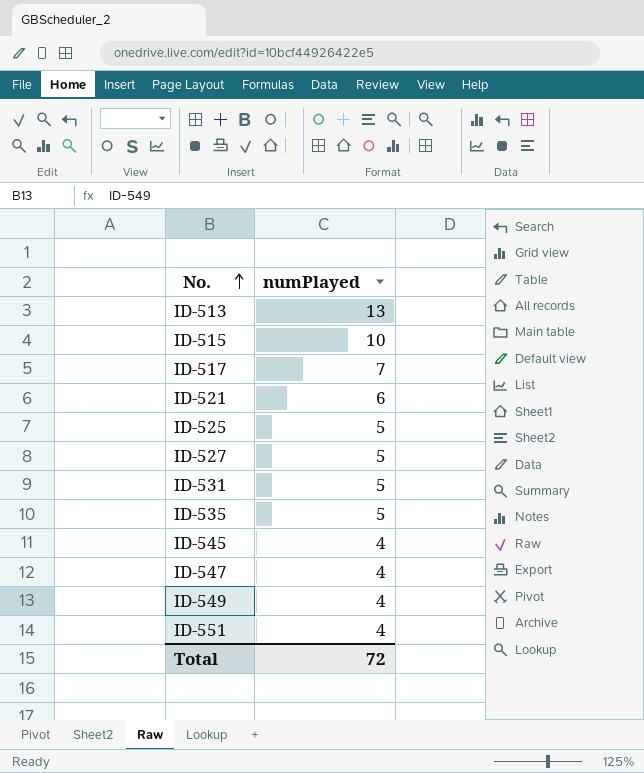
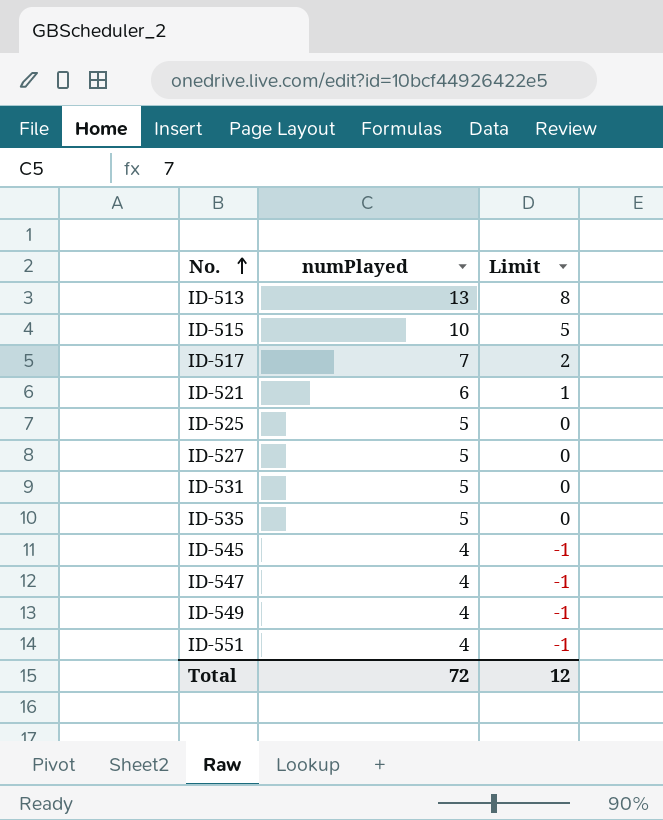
column Limit | formula: none -> [numPlayed] - 5

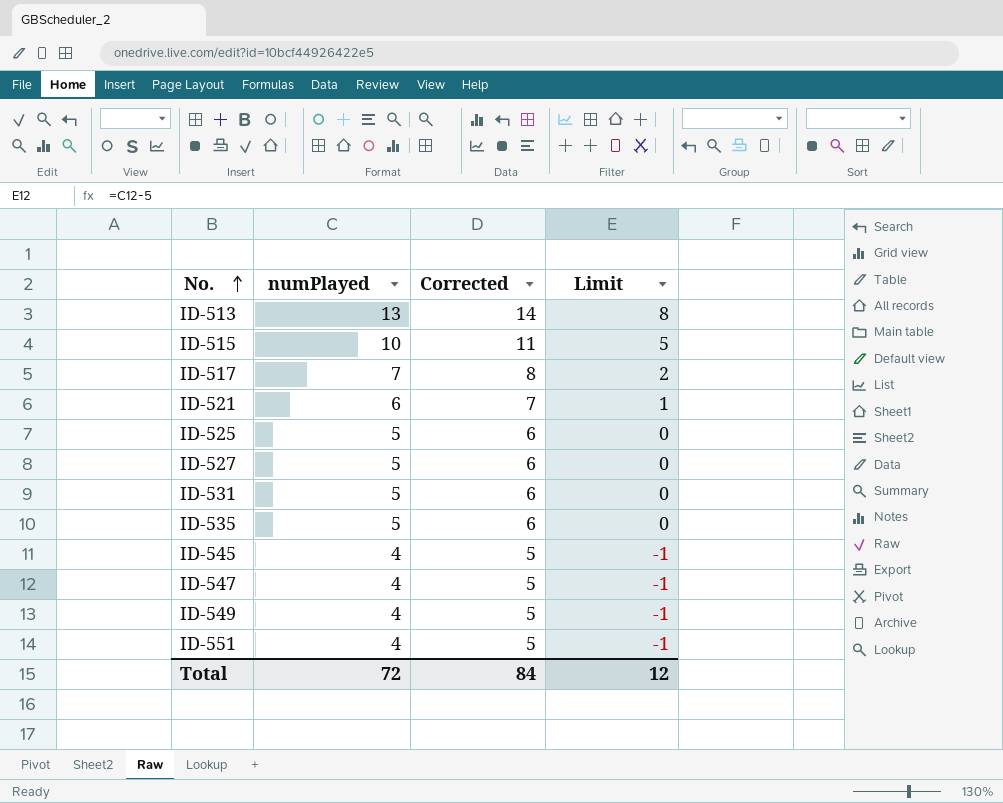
column Corrected | formula: none -> [numPlayed] + 1

